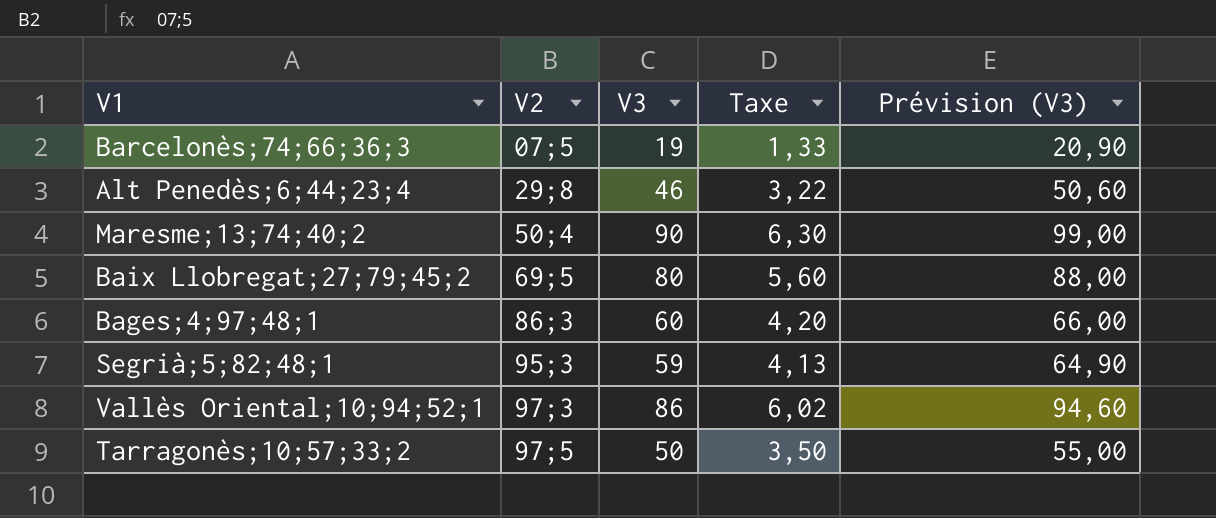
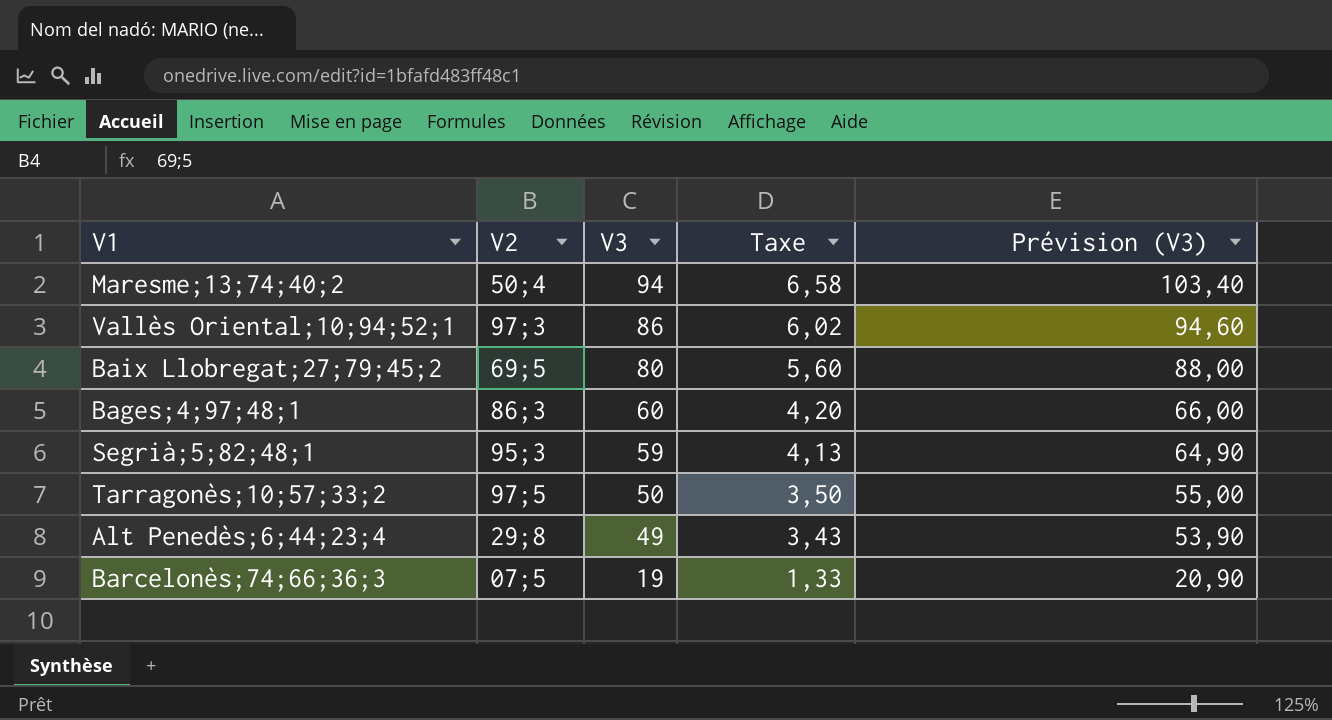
row order: V2 ascending -> V3 descending
Maresme;13;74;40;2 | V3: 90 -> 94
Maresme;13;74;40;2 | Taxe: 6,30 -> 6,58
Maresme;13;74;40;2 | Prévision (V3): 99,00 -> 103,40
Alt Penedès;6;44;23;4 | V3: 46 -> 49
Alt Penedès;6;44;23;4 | Taxe: 3,22 -> 3,43
Alt Penedès;6;44;23;4 | Prévision (V3): 50,60 -> 53,90

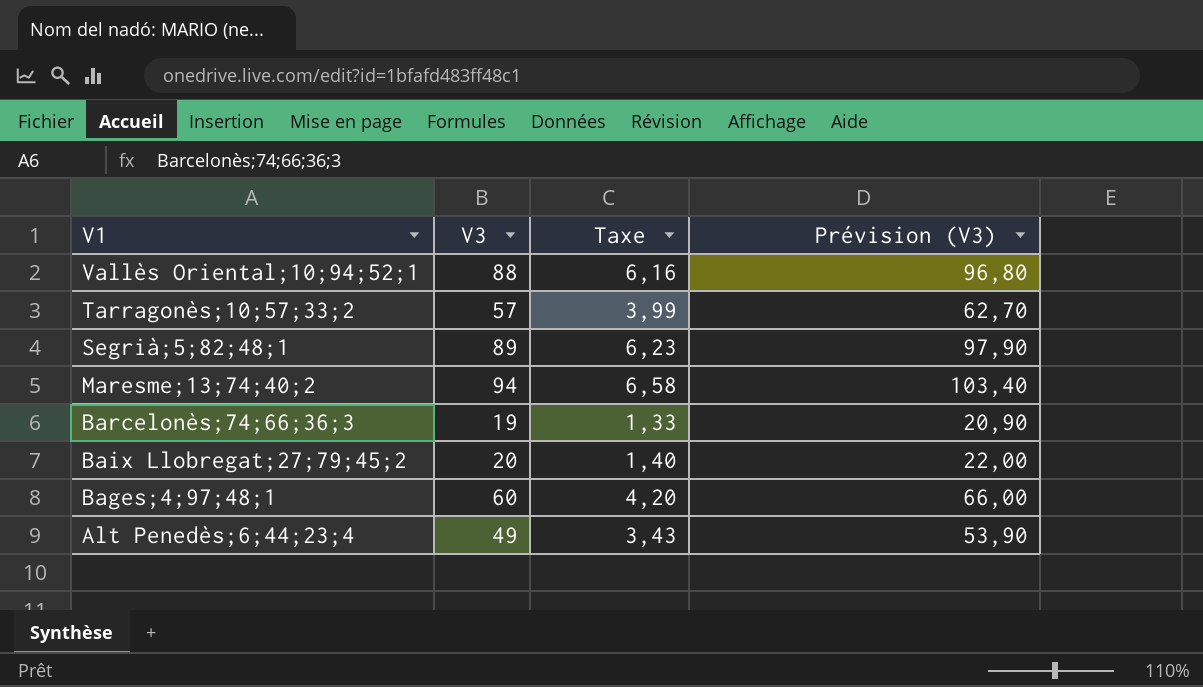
row order: V3 descending -> V1 descending
column V2 | position: 2 -> none
Vallès Oriental;10;94;52;1 | V3: 86 -> 88
Vallès Oriental;10;94;52;1 | Taxe: 6,02 -> 6,16
Vallès Oriental;10;94;52;1 | Prévision (V3): 94,60 -> 96,80
Tarragonès;10;57;33;2 | V3: 50 -> 57
Tarragonès;10;57;33;2 | Taxe: 3,50 -> 3,99
Tarragonès;10;57;33;2 | Prévision (V3): 55,00 -> 62,70
Segrià;5;82;48;1 | V3: 59 -> 89
Segrià;5;82;48;1 | Taxe: 4,13 -> 6,23
Segrià;5;82;48;1 | Prévision (V3): 64,90 -> 97,90
Baix Llobregat;27;79;45;2 | V3: 80 -> 20
Baix Llobregat;27;79;45;2 | Taxe: 5,60 -> 1,40
Baix Llobregat;27;79;45;2 | Prévision (V3): 88,00 -> 22,00

